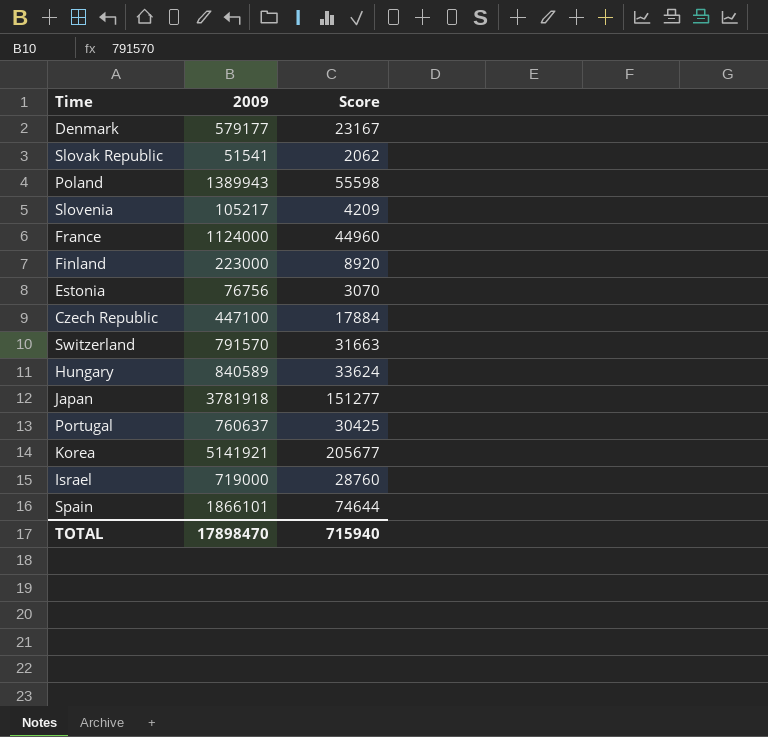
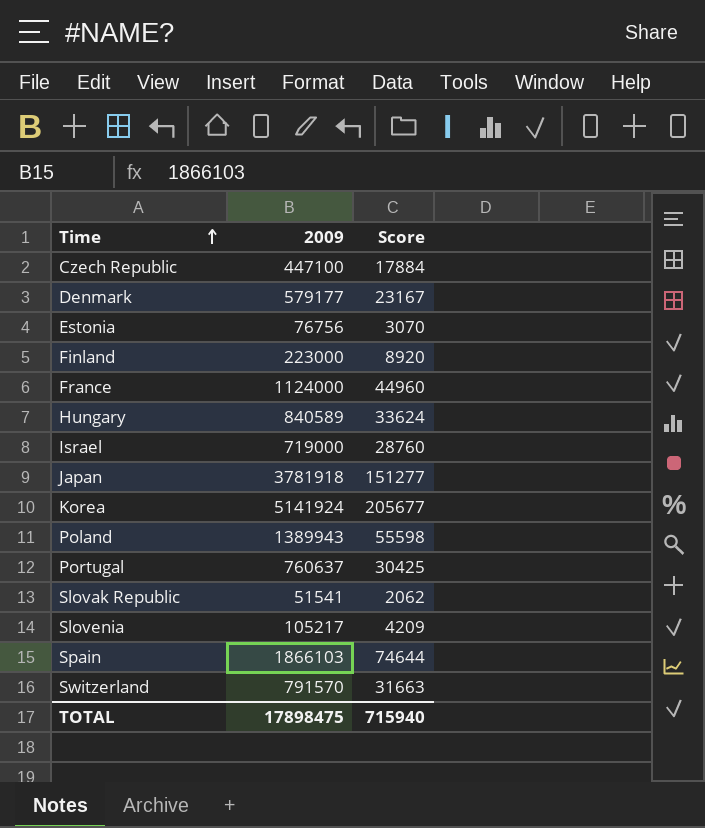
row order: none -> Time ascending
Korea | 2009: 5141921 -> 5141924
Spain | 2009: 1866101 -> 1866103
TOTAL | 2009: 17898470 -> 17898475

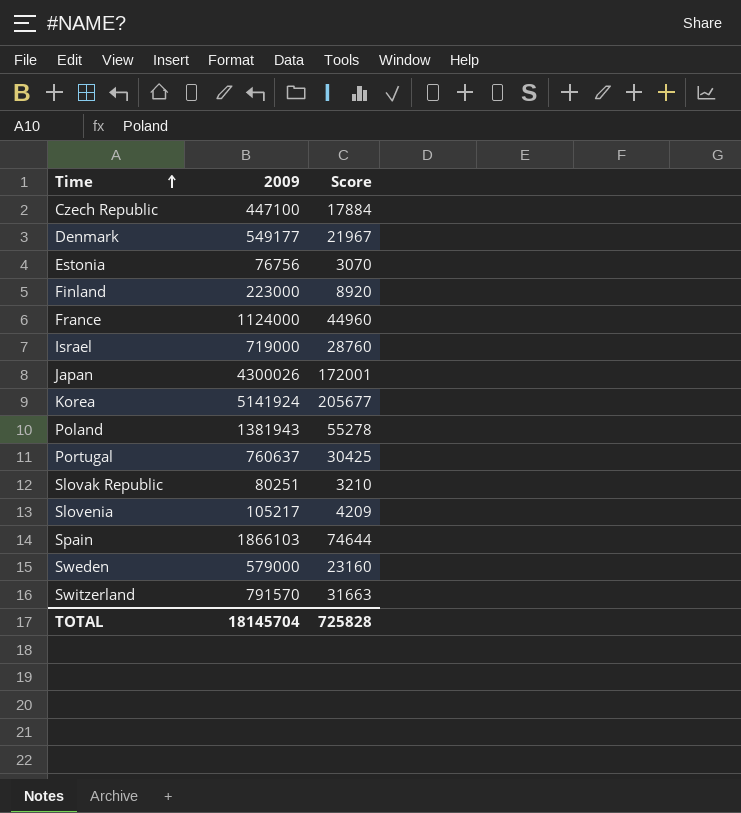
row Hungary: 840589 | 33624 -> none
Denmark | 2009: 579177 -> 549177
Denmark | Score: 23167 -> 21967
Japan | 2009: 3781918 -> 4300026
Japan | Score: 151277 -> 172001
Poland | 2009: 1389943 -> 1381943
Poland | Score: 55598 -> 55278
Slovak Republic | 2009: 51541 -> 80251
Slovak Republic | Score: 2062 -> 3210
row Sweden: none -> 579000 | 23160
TOTAL | 2009: 17898475 -> 18145704
TOTAL | Score: 715940 -> 725828

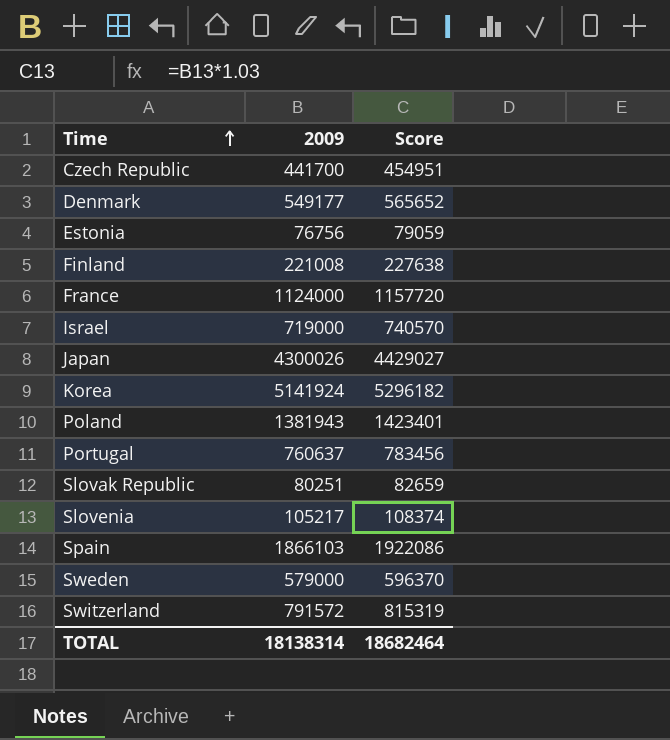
column Score | formula: [2009] * 0.04 -> [2009] * 1.03
Czech Republic | 2009: 447100 -> 441700
Finland | 2009: 223000 -> 221008
Switzerland | 2009: 791570 -> 791572
TOTAL | 2009: 18145704 -> 18138314
TOTAL | Score: 725828 -> 18682464

